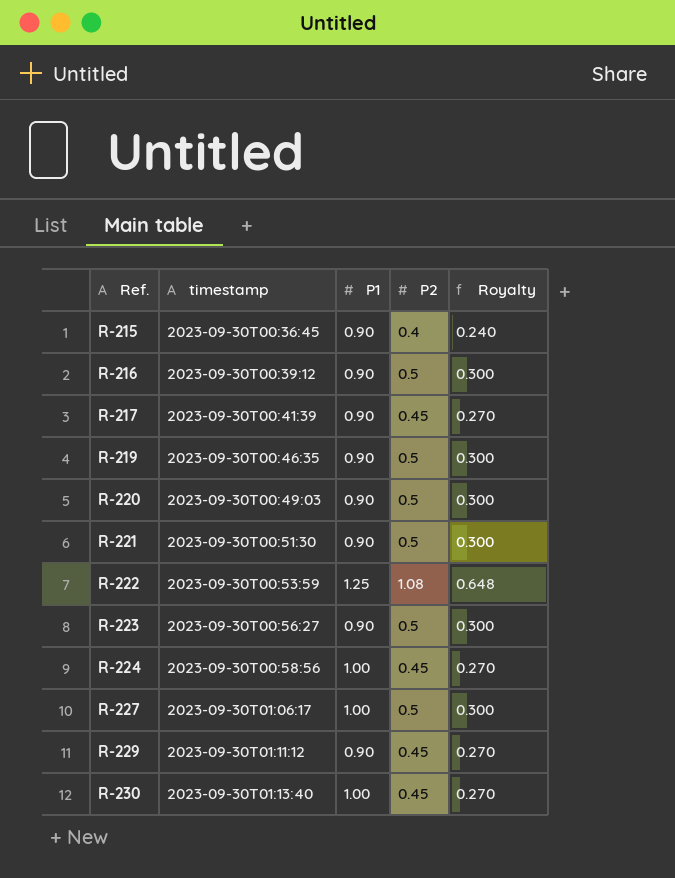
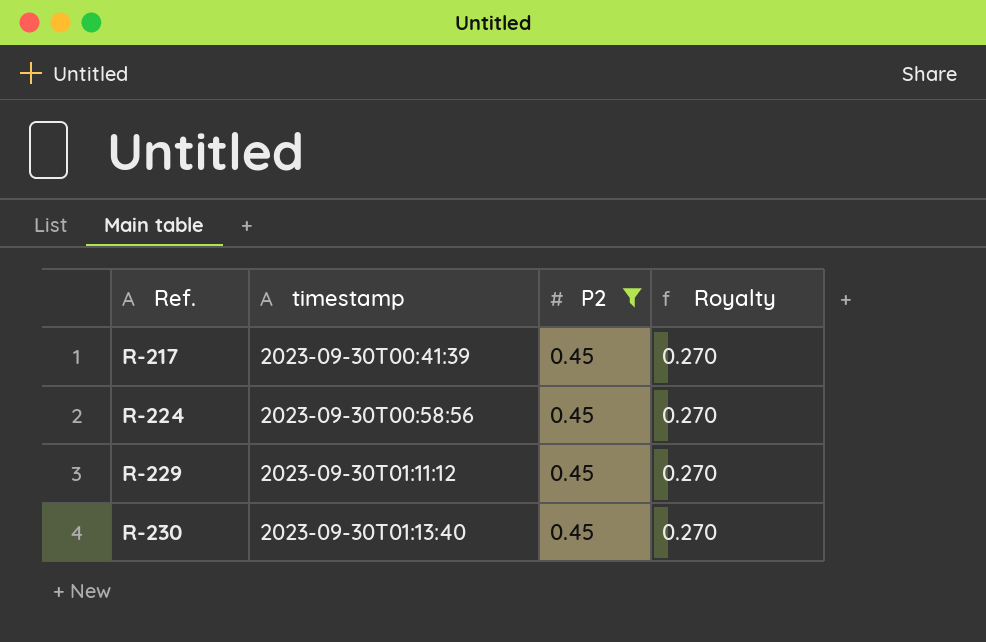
filter: none -> P2 = 0.45
column P1 | position: 3 -> none

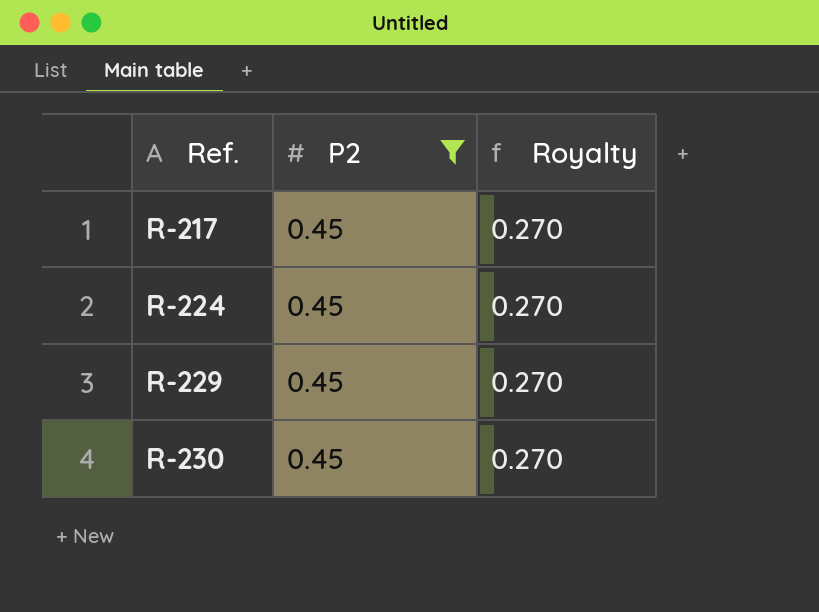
column timestamp | position: 2 -> none

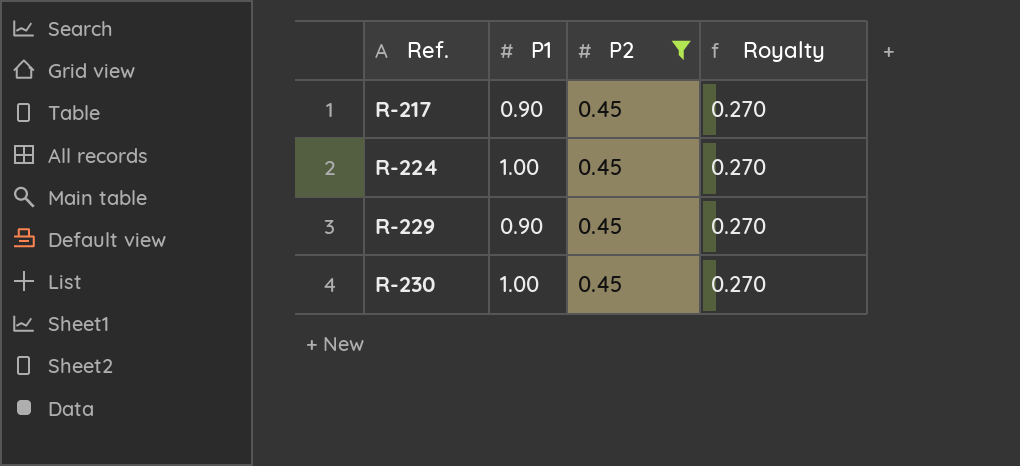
column P1 | position: none -> 2

